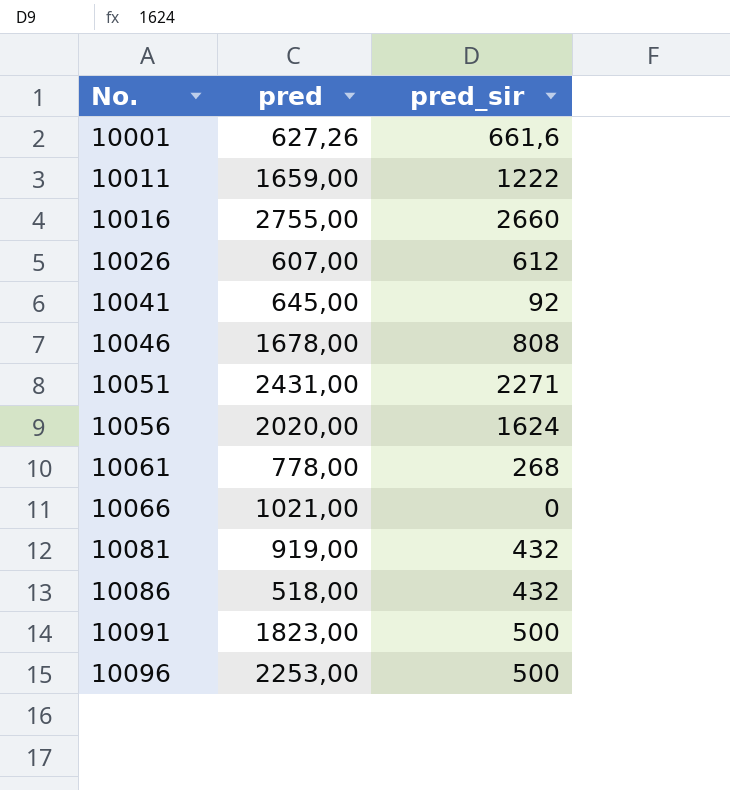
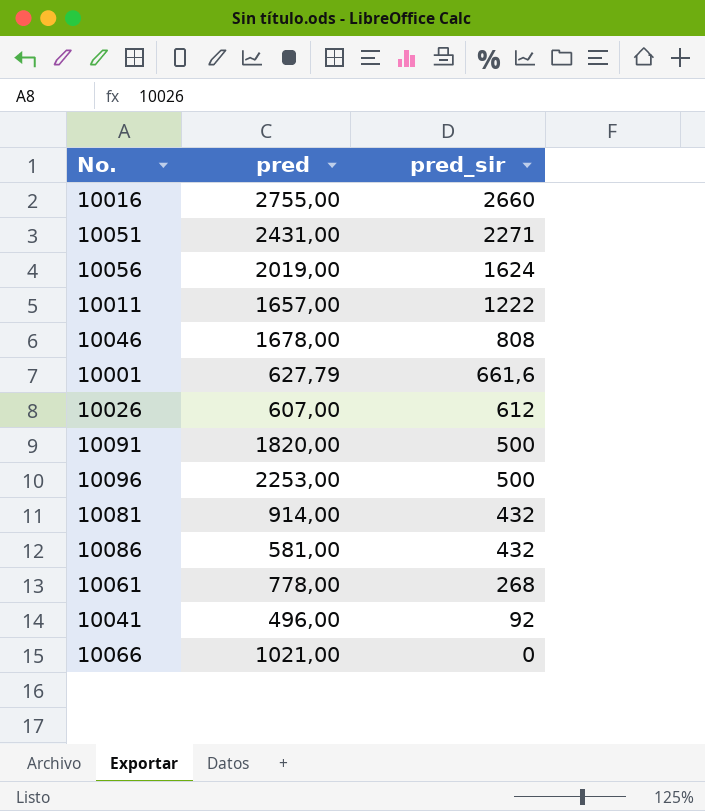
row order: No. ascending -> pred_sir descending
10056 | pred: 2020,00 -> 2019,00
10011 | pred: 1659,00 -> 1657,00
10001 | pred: 627,26 -> 627,79
10091 | pred: 1823,00 -> 1820,00
10081 | pred: 919,00 -> 914,00
10086 | pred: 518,00 -> 581,00
10041 | pred: 645,00 -> 496,00

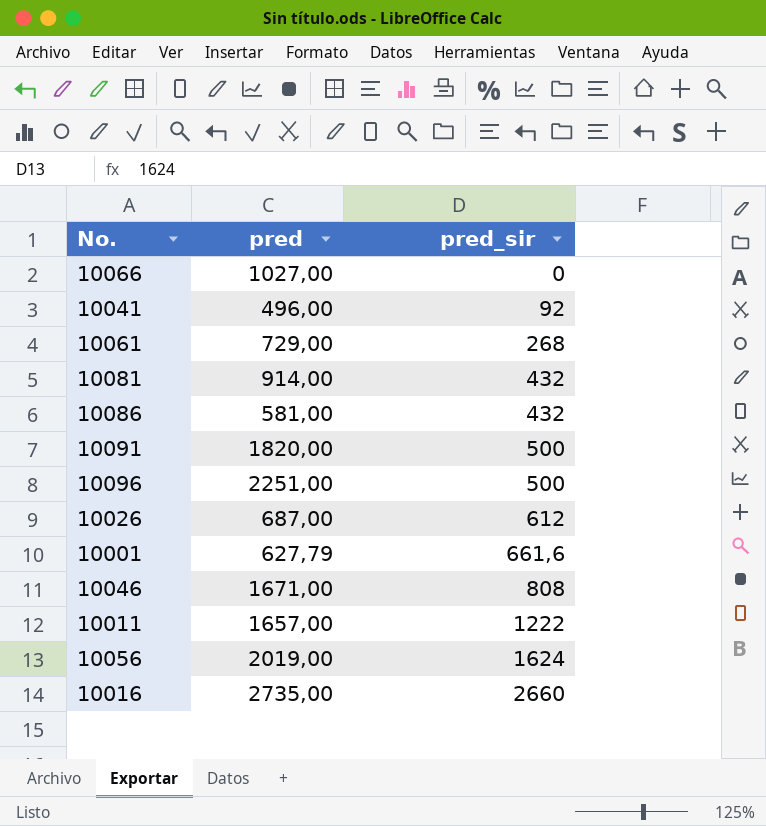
row order: pred_sir descending -> pred_sir ascending
row 10051: 2431,00 | 2271 -> none
10066 | pred: 1021,00 -> 1027,00
10061 | pred: 778,00 -> 729,00
10096 | pred: 2253,00 -> 2251,00
10026 | pred: 607,00 -> 687,00
10046 | pred: 1678,00 -> 1671,00
10016 | pred: 2755,00 -> 2735,00

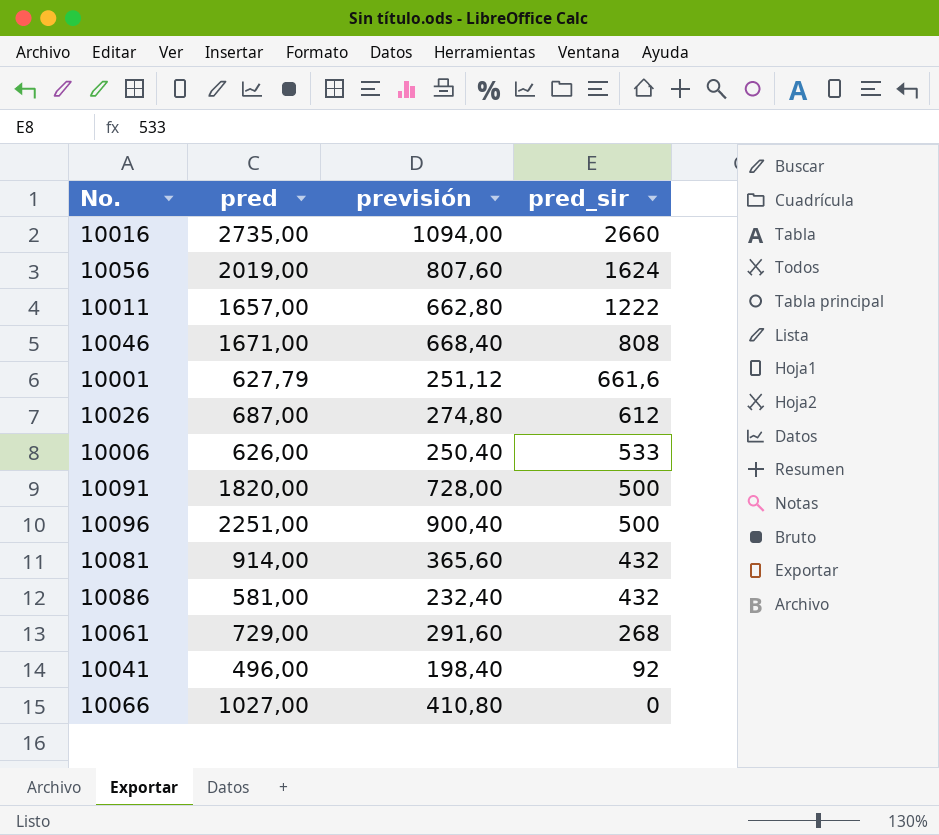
row order: pred_sir ascending -> pred_sir descending
column previsión | formula: none -> [pred] * 0,4
row 10006: none -> 626,00 | 250,40 | 533

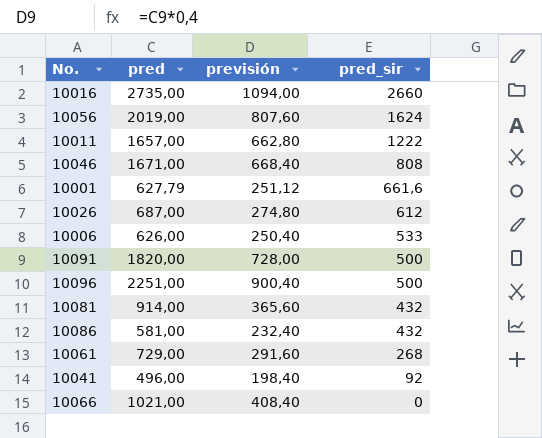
10066 | pred: 1027,00 -> 1021,00
10066 | previsión: 410,80 -> 408,40

